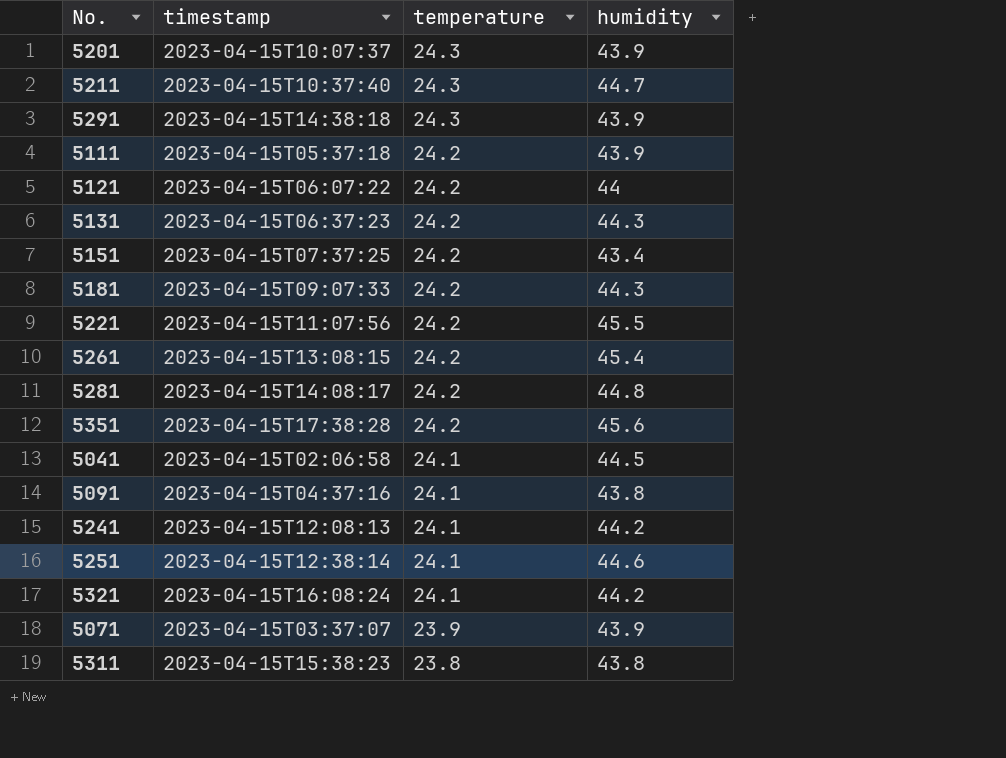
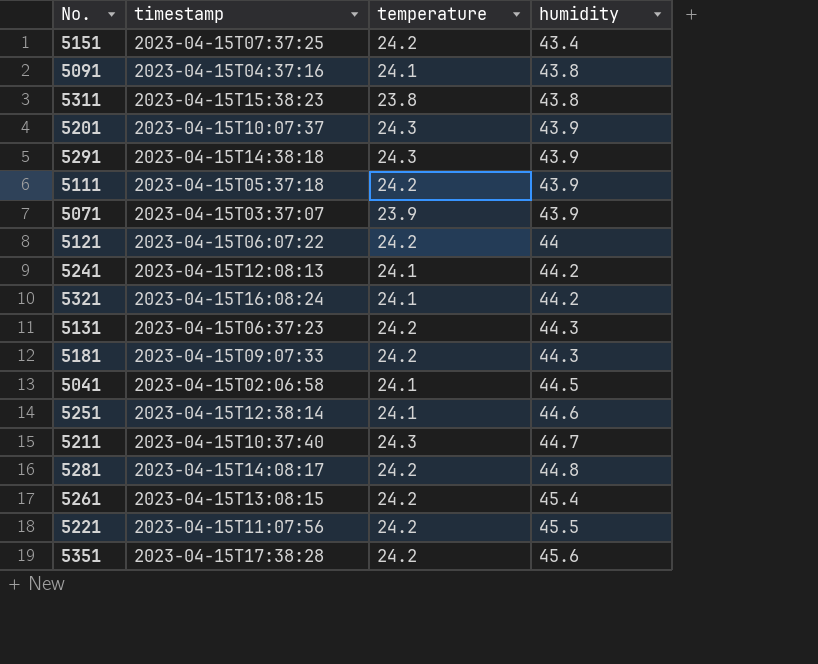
row order: temperature descending -> humidity ascending

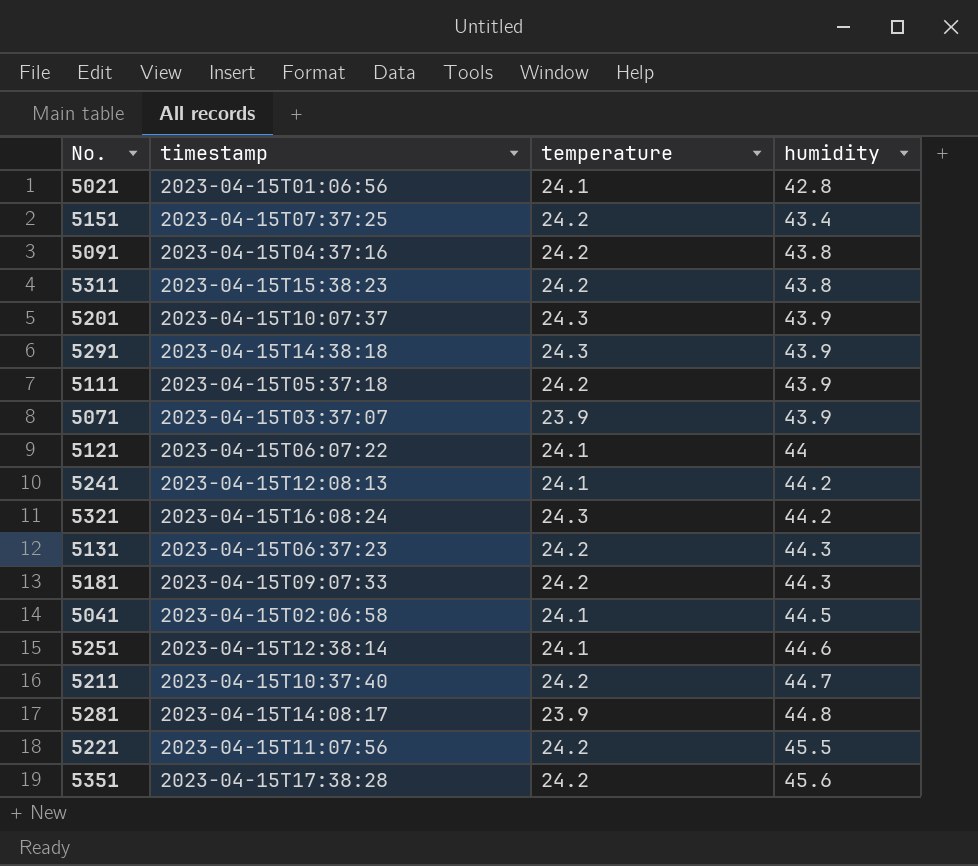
row 5261: 2023-04-15T13:08:15 | 24.2 | 45.4 -> none
row 5021: none -> 2023-04-15T01:06:56 | 24.1 | 42.8
5091 | temperature: 24.1 -> 24.2
5311 | temperature: 23.8 -> 24.2
5121 | temperature: 24.2 -> 24.1
5321 | temperature: 24.1 -> 24.3
5211 | temperature: 24.3 -> 24.2
5281 | temperature: 24.2 -> 23.9

